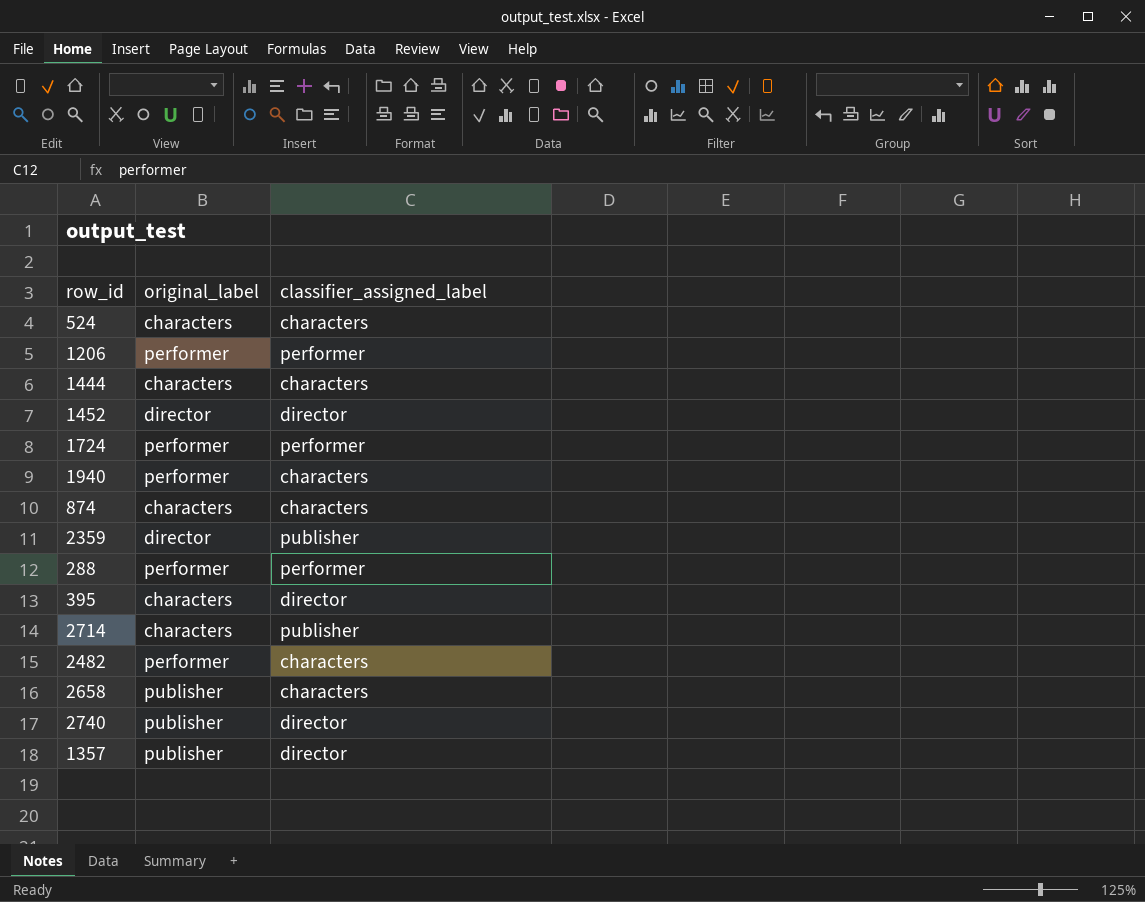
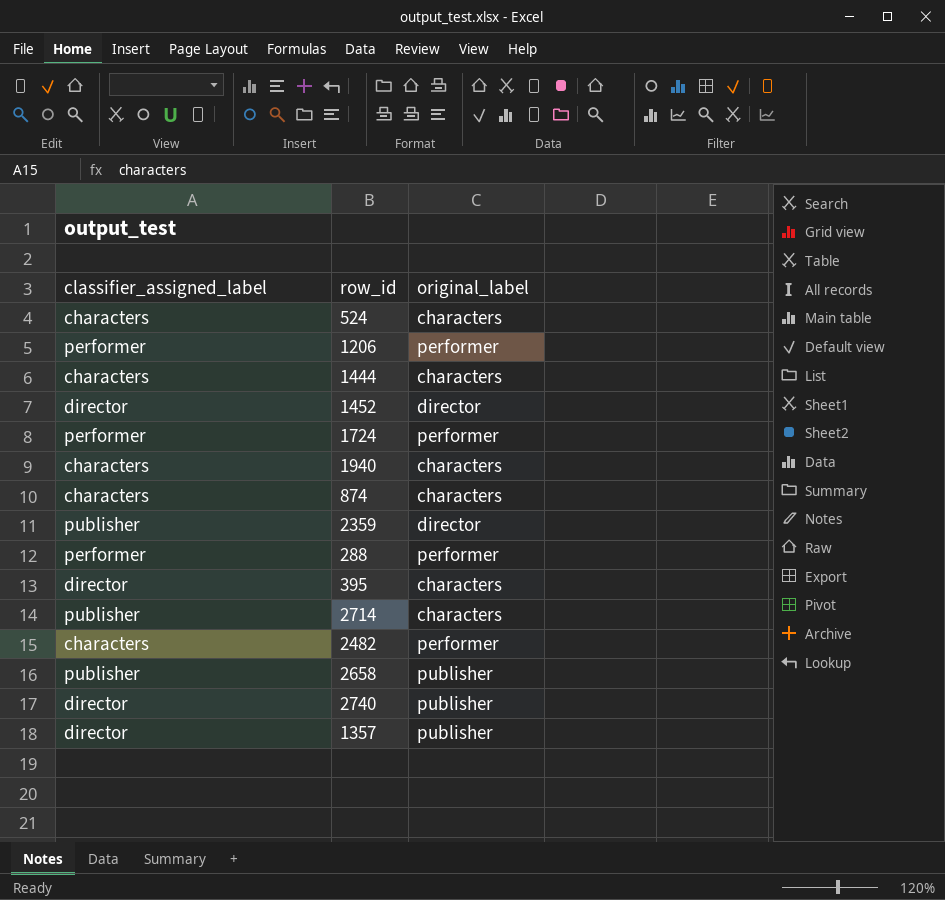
column classifier_assigned_label | position: 3 -> 1
1940 | original_label: performer -> characters
2658 | classifier_assigned_label: characters -> publisher

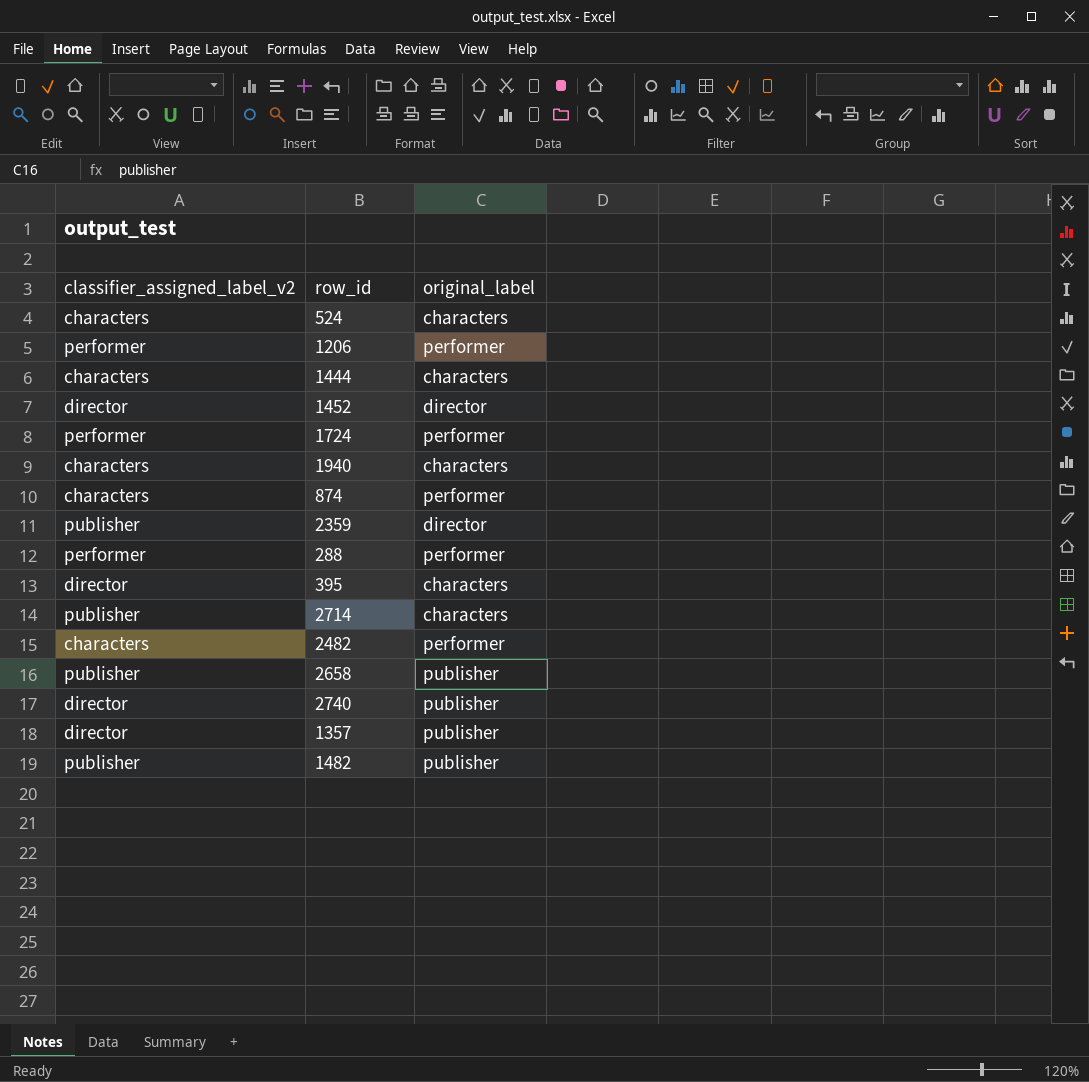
column name: classifier_assigned_label -> classifier_assigned_label_v2
874 | original_label: characters -> performer
row 1482: none -> publisher | publisher

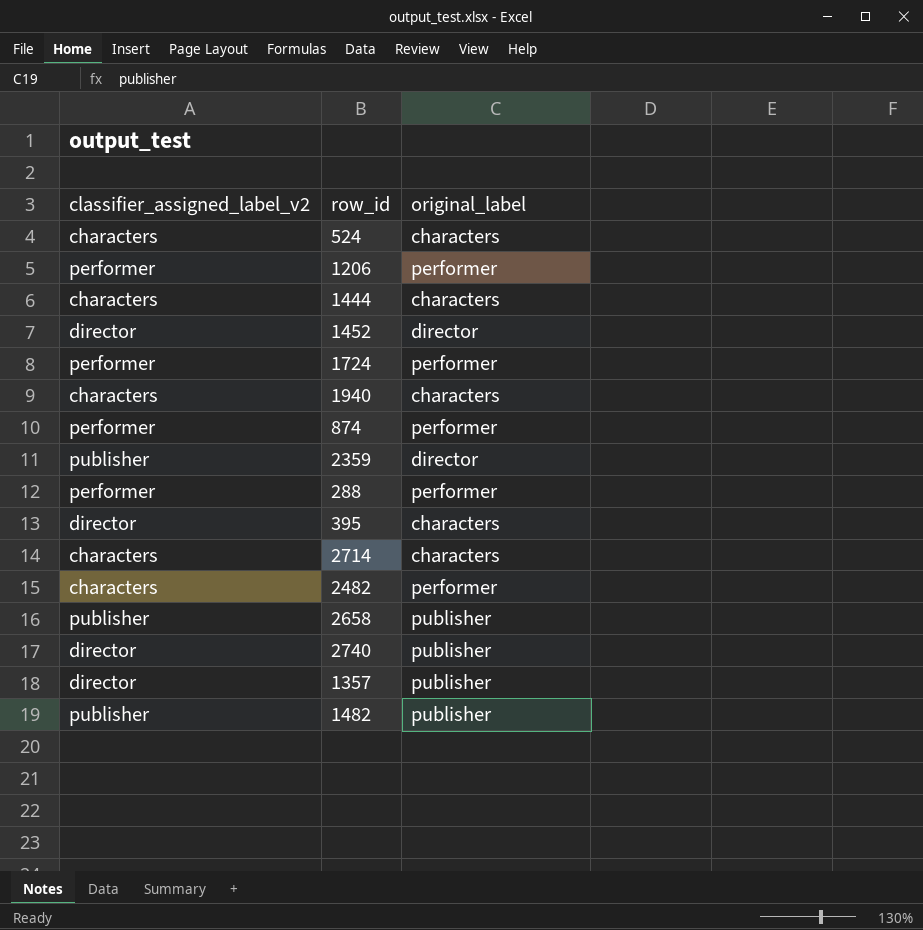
874 | classifier_assigned_label_v2: characters -> performer
2714 | classifier_assigned_label_v2: publisher -> characters

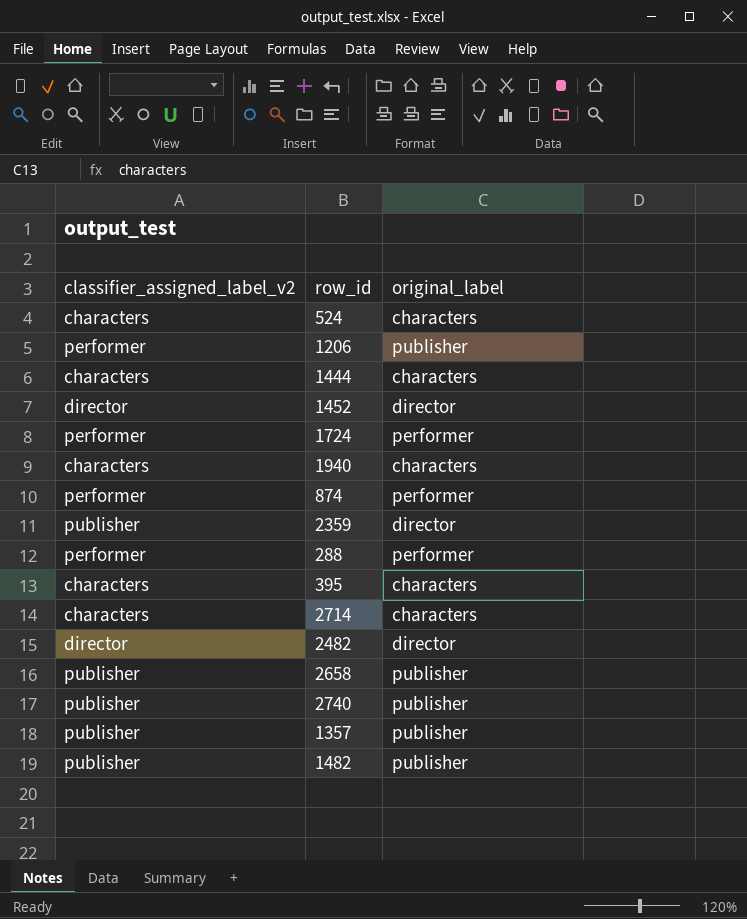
1206 | original_label: performer -> publisher
395 | classifier_assigned_label_v2: director -> characters
2482 | classifier_assigned_label_v2: characters -> director
2482 | original_label: performer -> director
2740 | classifier_assigned_label_v2: director -> publisher
1357 | classifier_assigned_label_v2: director -> publisher

